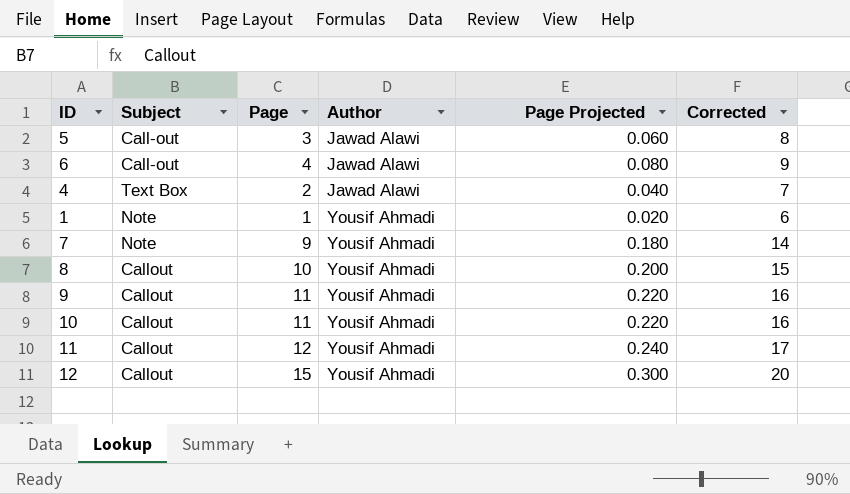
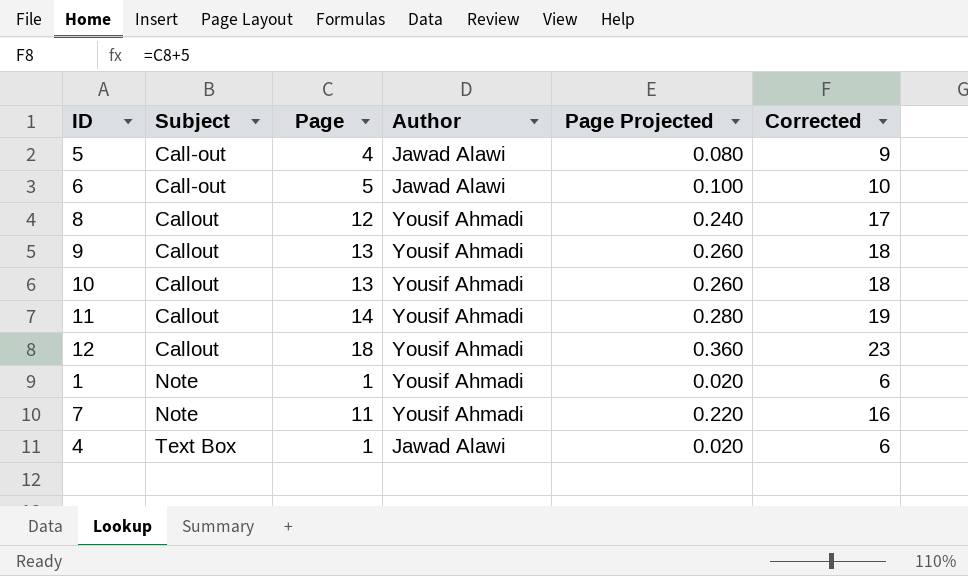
row order: Author ascending -> Subject ascending
5 | Page: 3 -> 4
5 | Page Projected: 0.060 -> 0.080
5 | Corrected: 8 -> 9
6 | Page: 4 -> 5
6 | Page Projected: 0.080 -> 0.100
6 | Corrected: 9 -> 10
8 | Page: 10 -> 12
8 | Page Projected: 0.200 -> 0.240
8 | Corrected: 15 -> 17
9 | Page: 11 -> 13
9 | Page Projected: 0.220 -> 0.260
9 | Corrected: 16 -> 18
10 | Page: 11 -> 13
10 | Page Projected: 0.220 -> 0.260
10 | Corrected: 16 -> 18
11 | Page: 12 -> 14
11 | Page Projected: 0.240 -> 0.280
11 | Corrected: 17 -> 19
12 | Page: 15 -> 18
12 | Page Projected: 0.300 -> 0.360
12 | Corrected: 20 -> 23
7 | Page: 9 -> 11
7 | Page Projected: 0.180 -> 0.220
7 | Corrected: 14 -> 16
4 | Page: 2 -> 1
4 | Page Projected: 0.040 -> 0.020
4 | Corrected: 7 -> 6

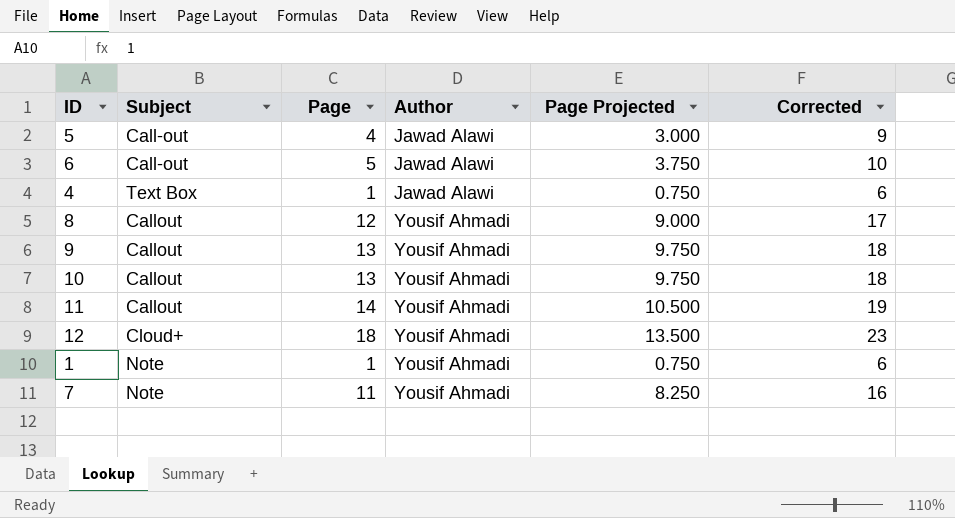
row order: Subject ascending -> Author ascending
column Page Projected | formula: [Page] * 0.02 -> [Page] * 0.75
12 | Subject: Callout -> Cloud+

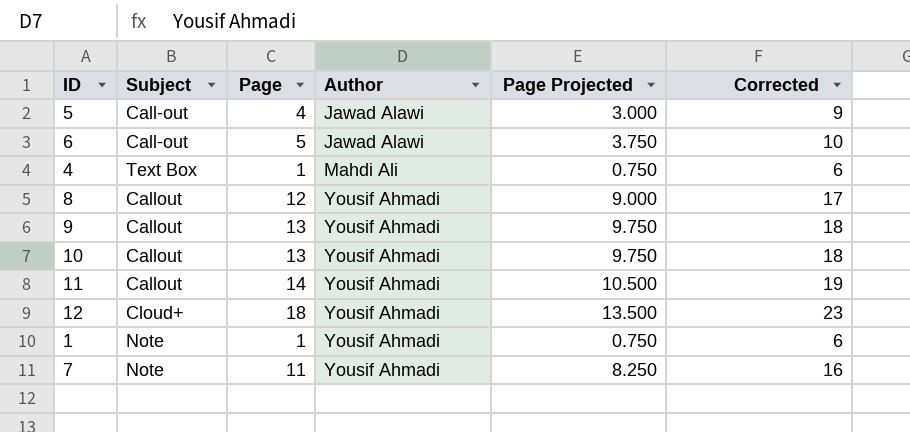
4 | Author: Jawad Alawi -> Mahdi Ali

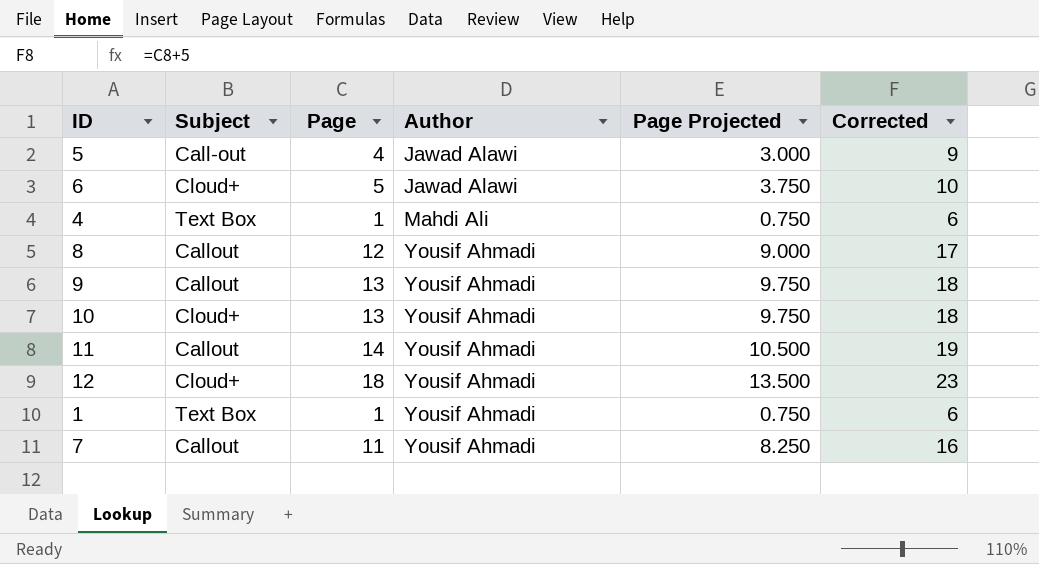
6 | Subject: Call-out -> Cloud+
10 | Subject: Callout -> Cloud+
1 | Subject: Note -> Text Box
7 | Subject: Note -> Callout

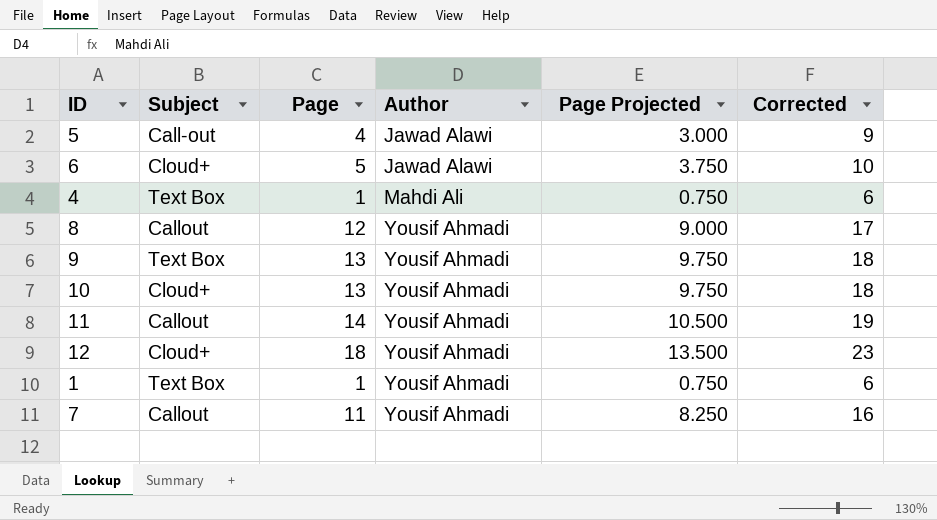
9 | Subject: Callout -> Text Box

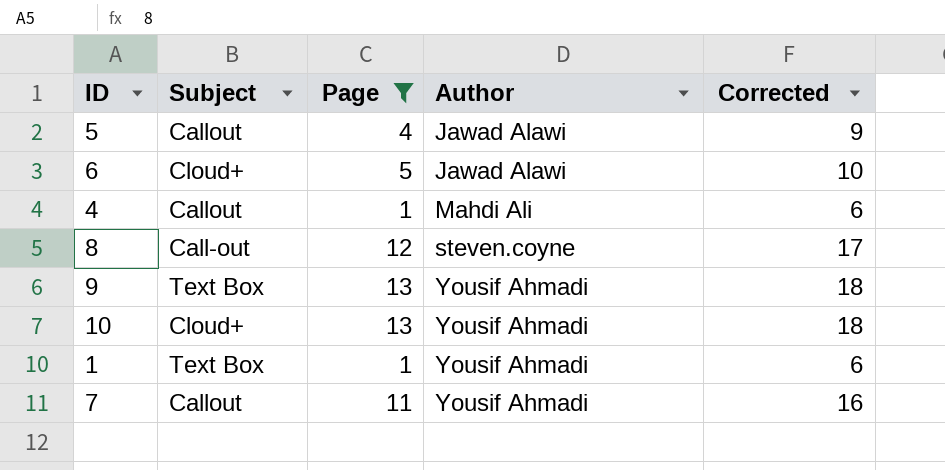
filter: none -> Page <= 13
column Page Projected | formula: [Page] * 0.75 -> none
5 | Subject: Call-out -> Callout
4 | Subject: Text Box -> Callout
8 | Subject: Callout -> Call-out
8 | Author: Yousif Ahmadi -> steven.coyne

